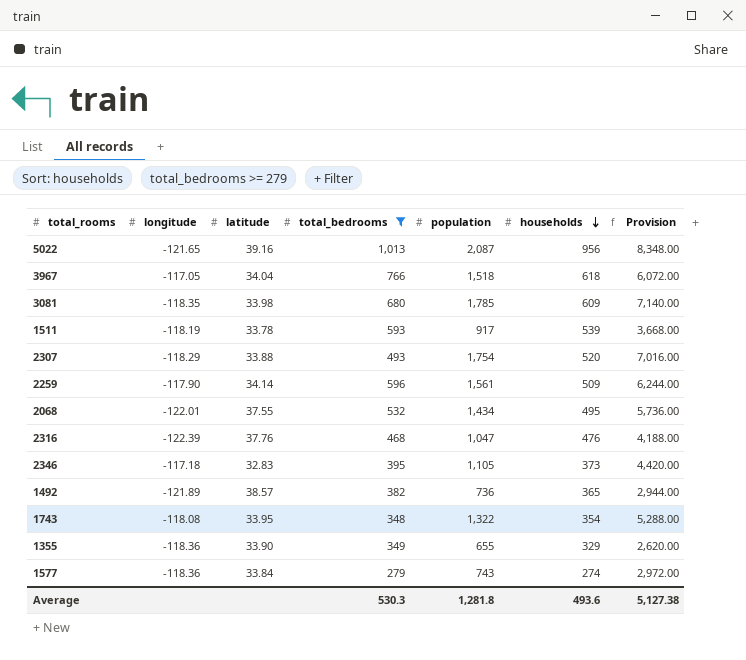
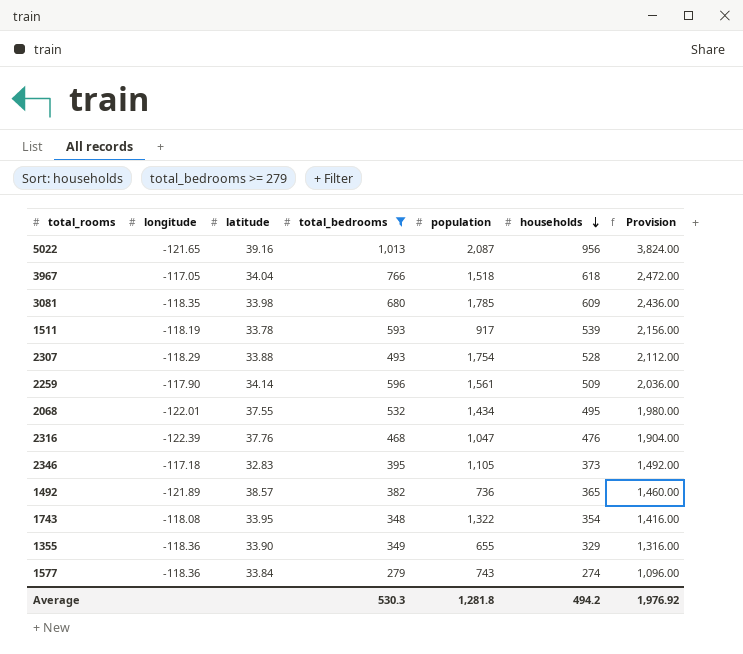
column Provision | formula: [population] * 4 -> [households] * 4
2307 | households: 520 -> 528
Average | households: 493.6 -> 494.2
Average | Provision: 5,127.38 -> 1,976.92

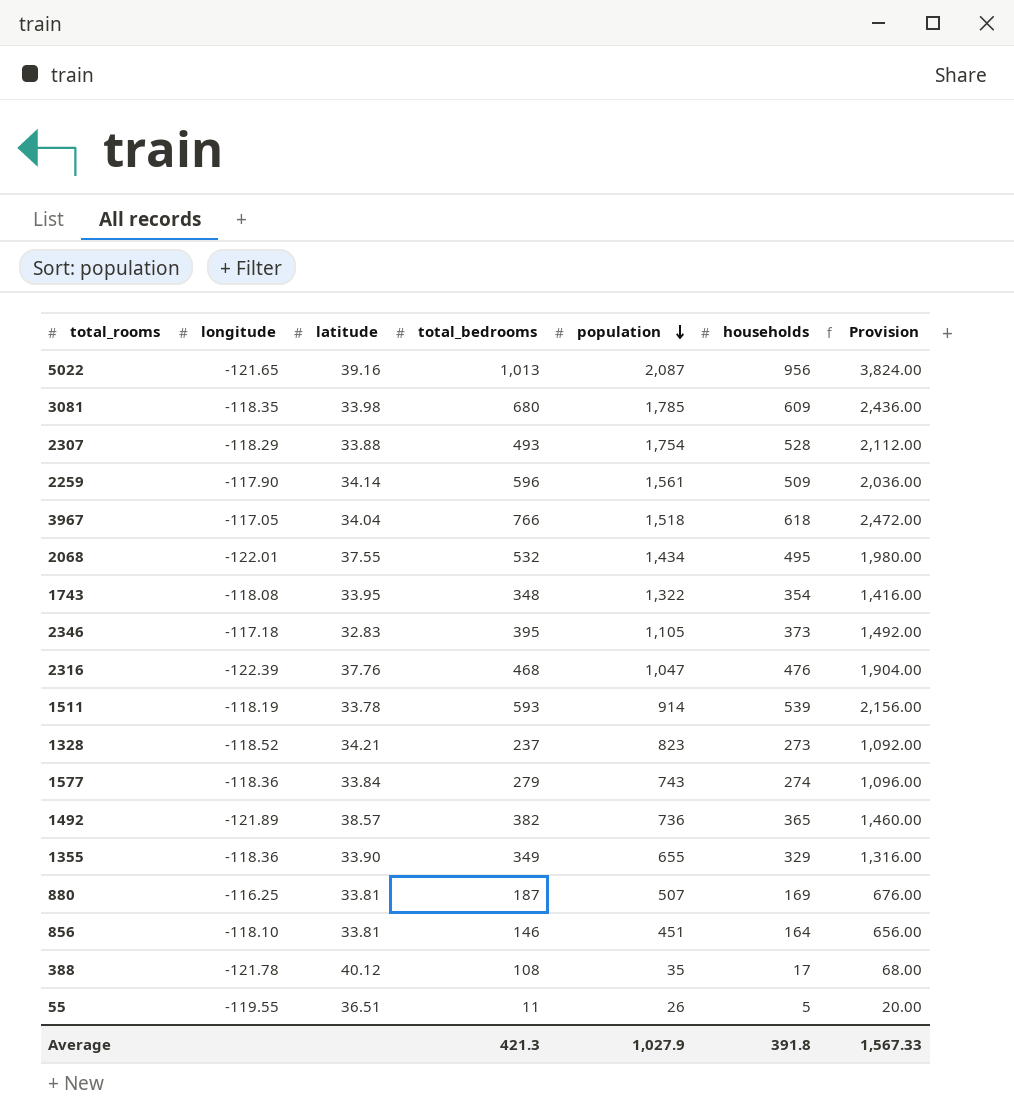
filter: total_bedrooms >= 279 -> none
row order: households descending -> population descending
1511 | population: 917 -> 914
Average | total_bedrooms: 530.3 -> 421.3
Average | population: 1,281.8 -> 1,027.9
Average | households: 494.2 -> 391.8
Average | Provision: 1,976.92 -> 1,567.33

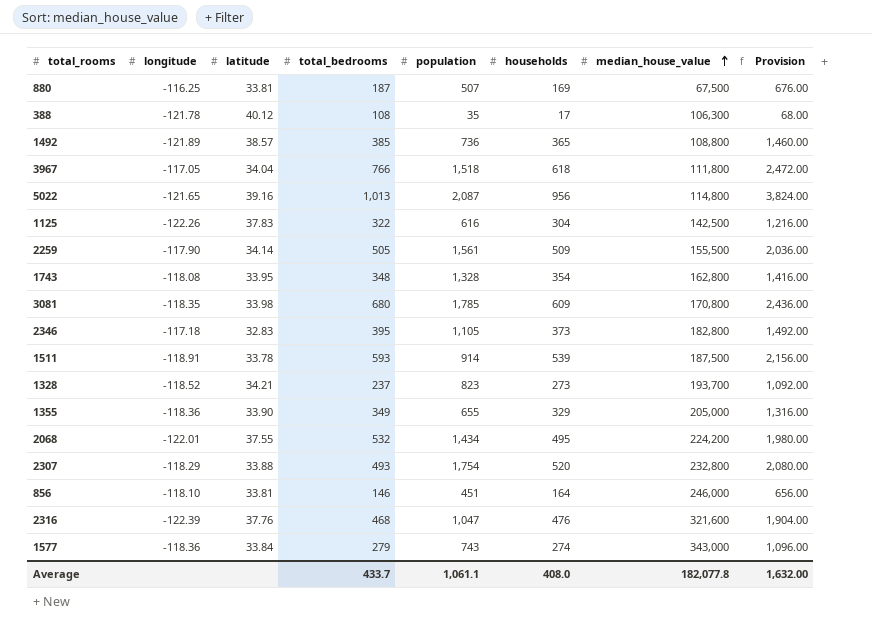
row order: population descending -> median_house_value ascending
column median_house_value | position: none -> 7
row 55: -119.55 | 36.51 | 11 | 26 | 5 | 20.00 -> none
1492 | total_bedrooms: 382 -> 385
row 1125: none -> -122.26 | 37.83 | 322 | 616 | 304 | 142,500 | 1,216.00
2259 | total_bedrooms: 596 -> 505
1743 | population: 1,322 -> 1,328
1511 | longitude: -118.19 -> -118.91
2307 | households: 528 -> 520
2307 | Provision: 2,112.00 -> 2,080.00
Average | total_bedrooms: 421.3 -> 433.7
Average | population: 1,027.9 -> 1,061.1
Average | households: 391.8 -> 408.0
Average | Provision: 1,567.33 -> 1,632.00

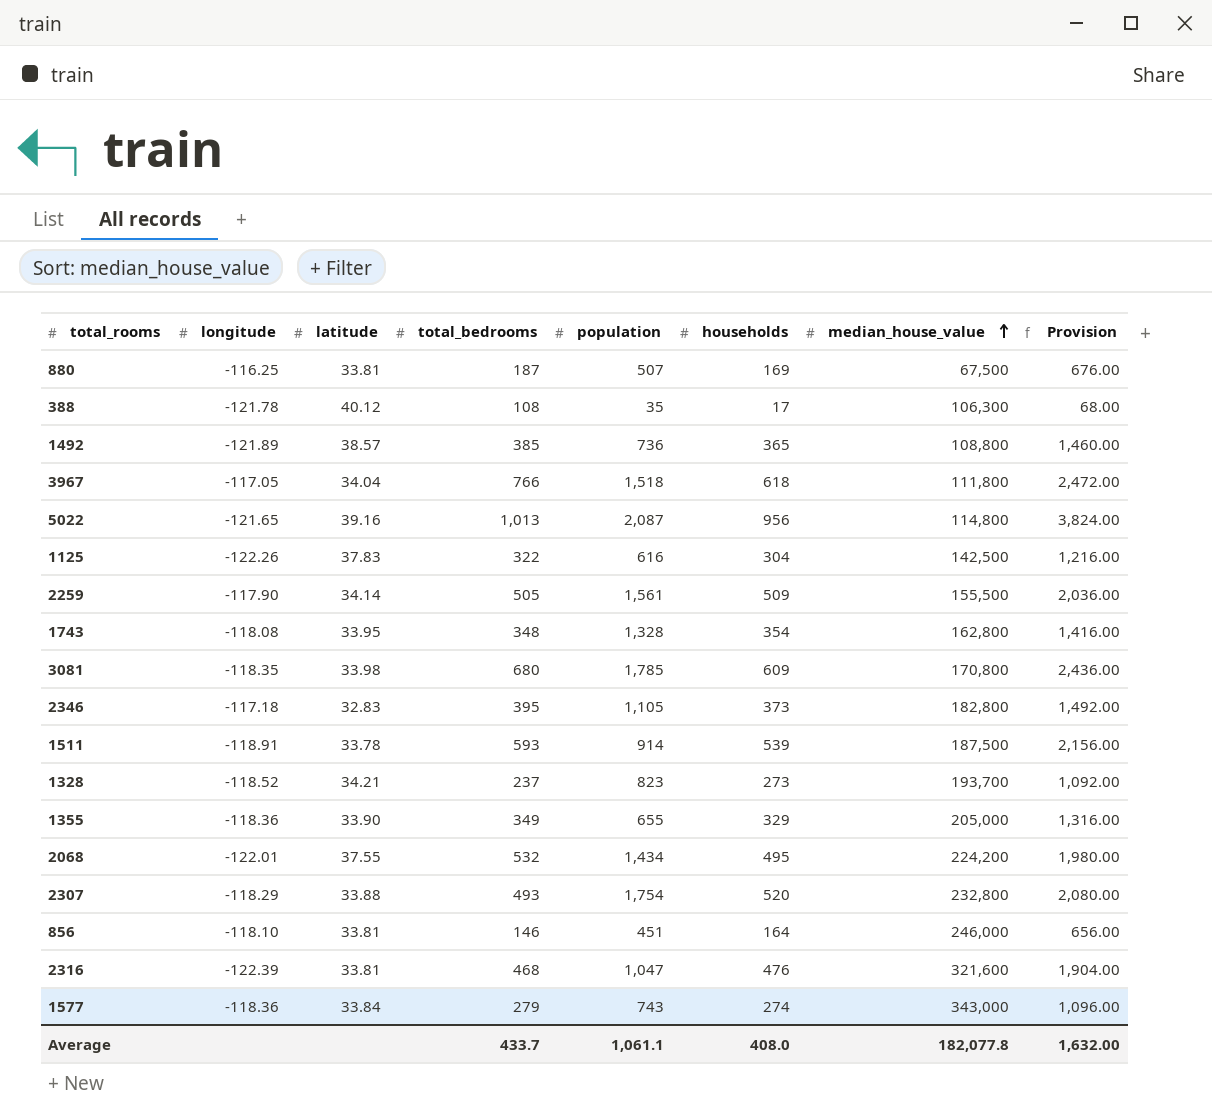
2316 | latitude: 37.76 -> 33.81

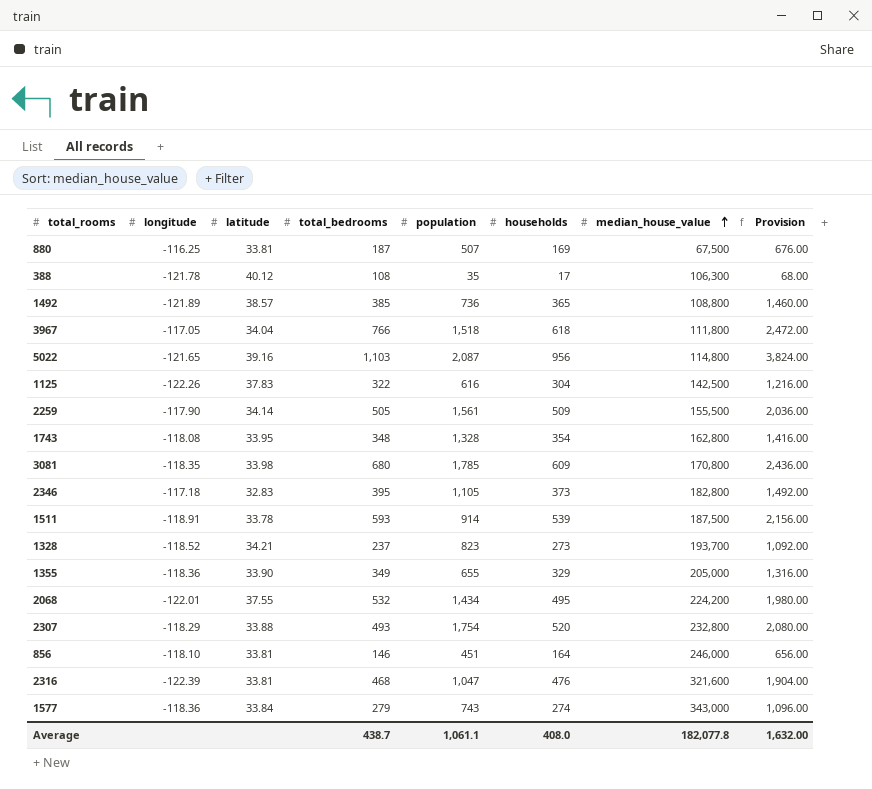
5022 | total_bedrooms: 1,013 -> 1,103
Average | total_bedrooms: 433.7 -> 438.7

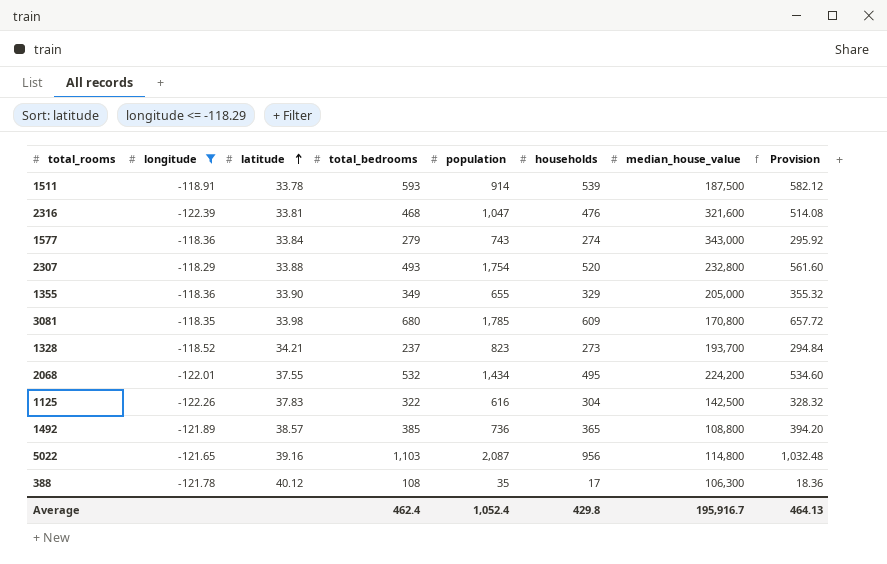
filter: none -> longitude <= -118.29
row order: median_house_value ascending -> latitude ascending
column Provision | formula: [households] * 4 -> [households] * 1.08
Average | total_bedrooms: 438.7 -> 462.4
Average | population: 1,061.1 -> 1,052.4
Average | households: 408.0 -> 429.8
Average | median_house_value: 182,077.8 -> 195,916.7
Average | Provision: 1,632.00 -> 464.13

